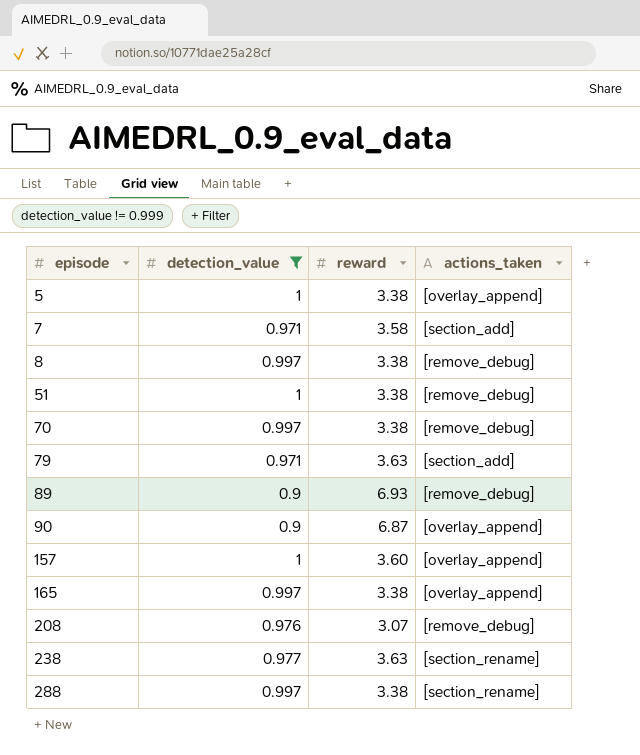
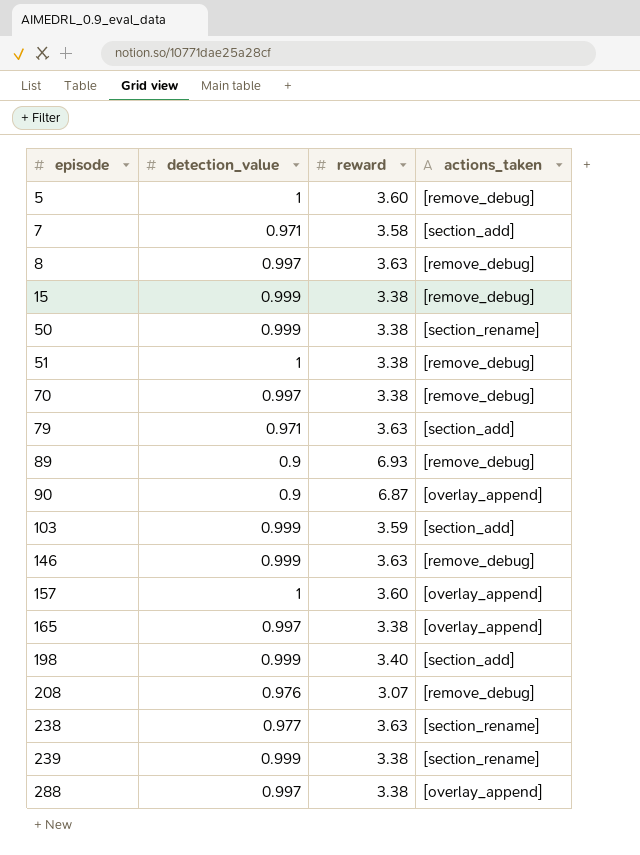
filter: detection_value != 0.999 -> none
5 | reward: 3.38 -> 3.60
5 | actions_taken: [overlay_append] -> [remove_debug]
8 | reward: 3.38 -> 3.63
288 | actions_taken: [section_rename] -> [overlay_append]

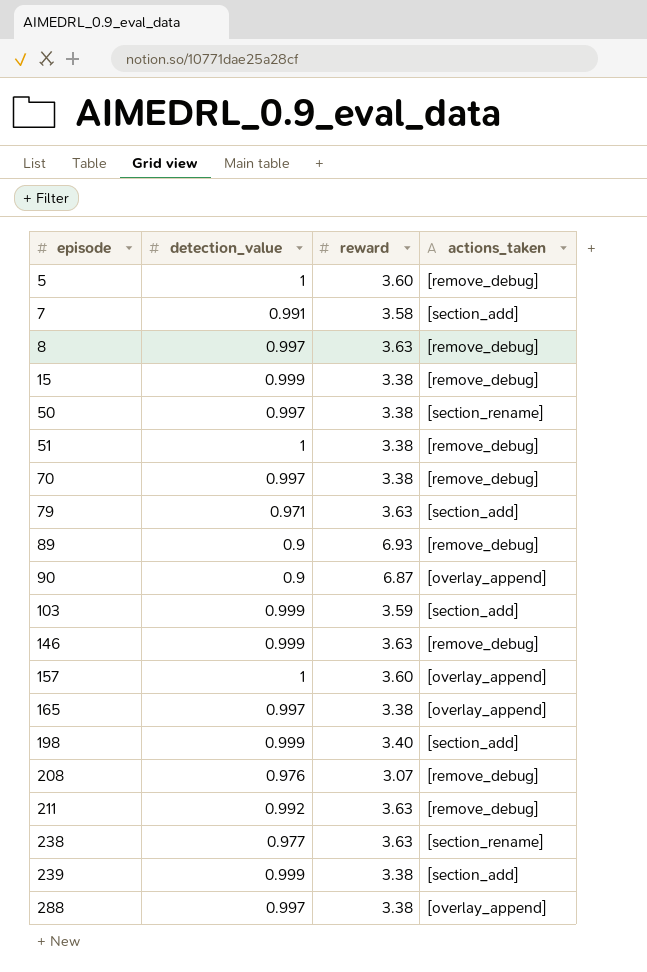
7 | detection_value: 0.971 -> 0.991
50 | detection_value: 0.999 -> 0.997
row 211: none -> 0.992 | 3.63 | [remove_debug]
239 | actions_taken: [section_rename] -> [section_add]

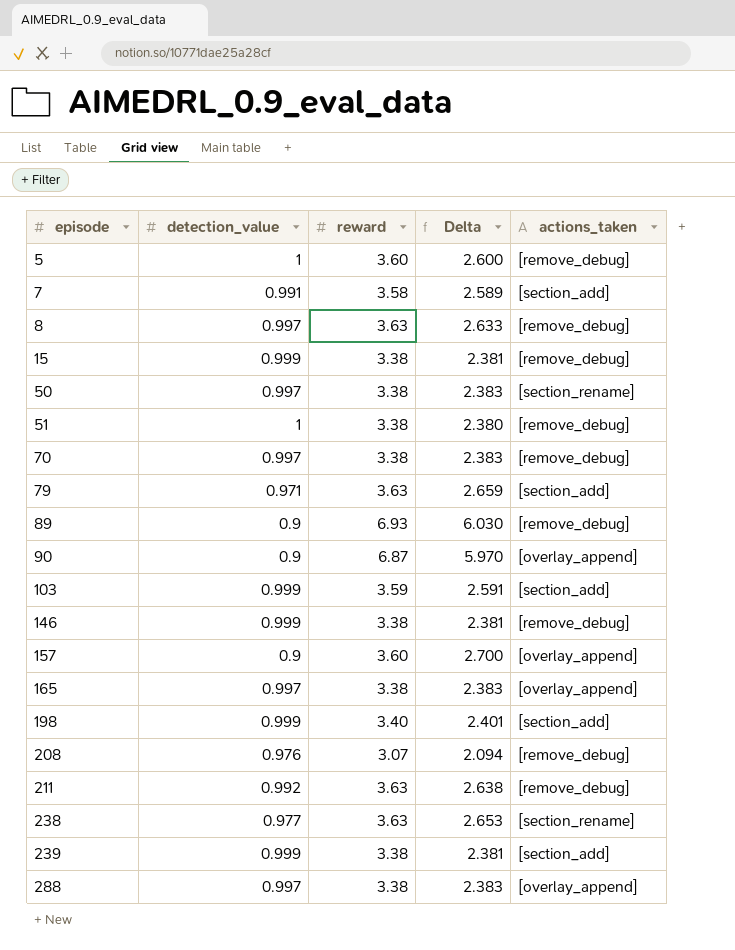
column Delta | formula: none -> [reward] - [detection_value]
146 | reward: 3.63 -> 3.38
157 | detection_value: 1 -> 0.9

